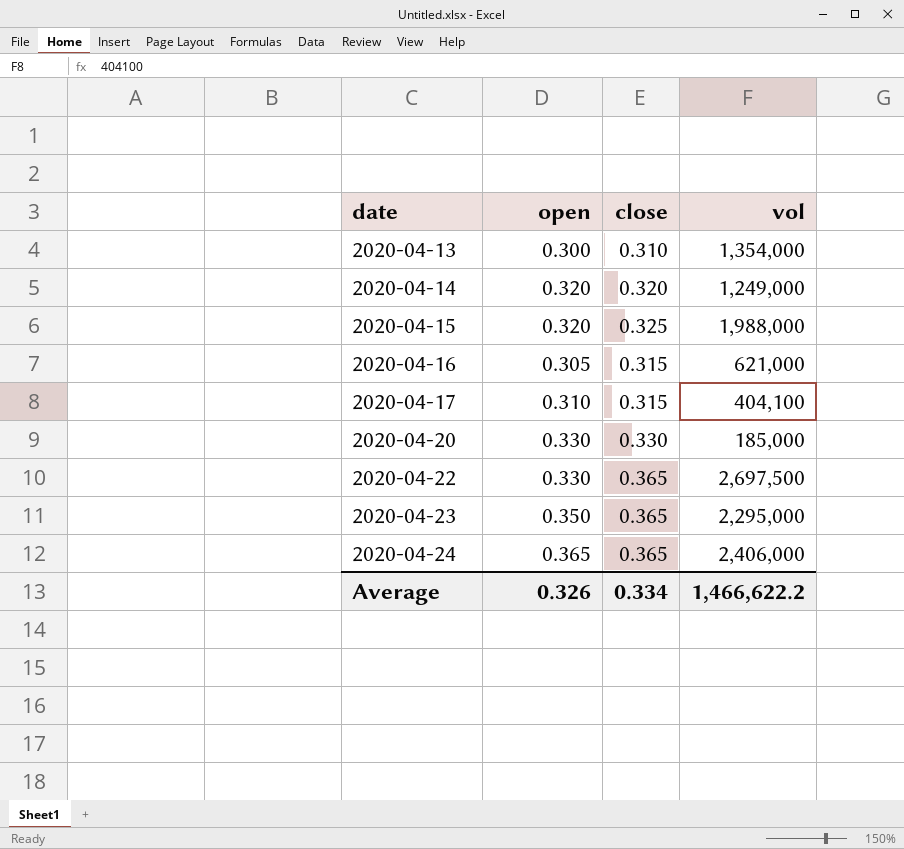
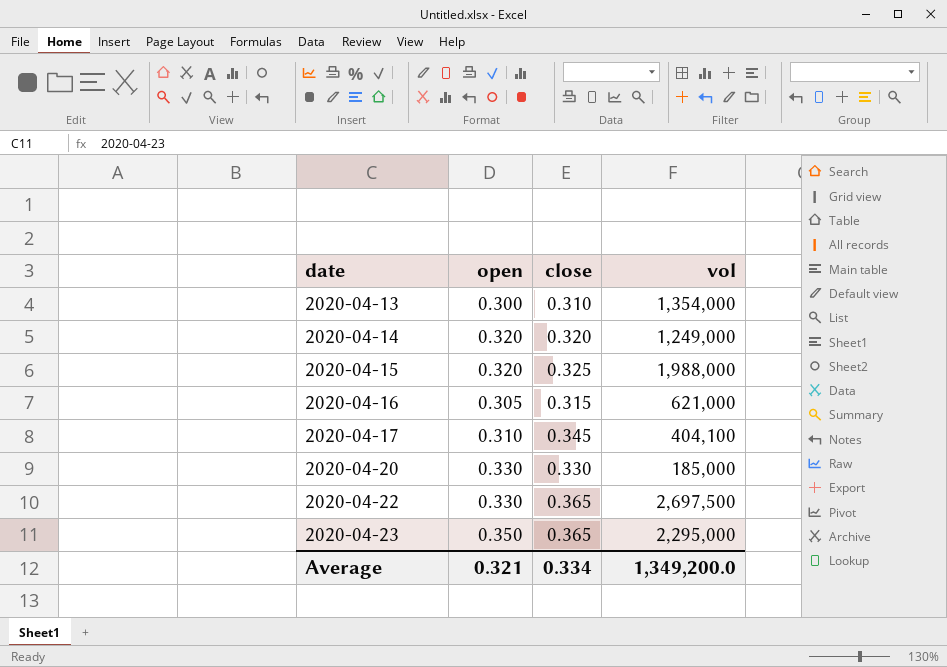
row 2020-04-24: 0.365 | 0.365 | 2,406,000 -> none
2020-04-17 | close: 0.315 -> 0.345
Average | open: 0.326 -> 0.321
Average | vol: 1,466,622.2 -> 1,349,200.0

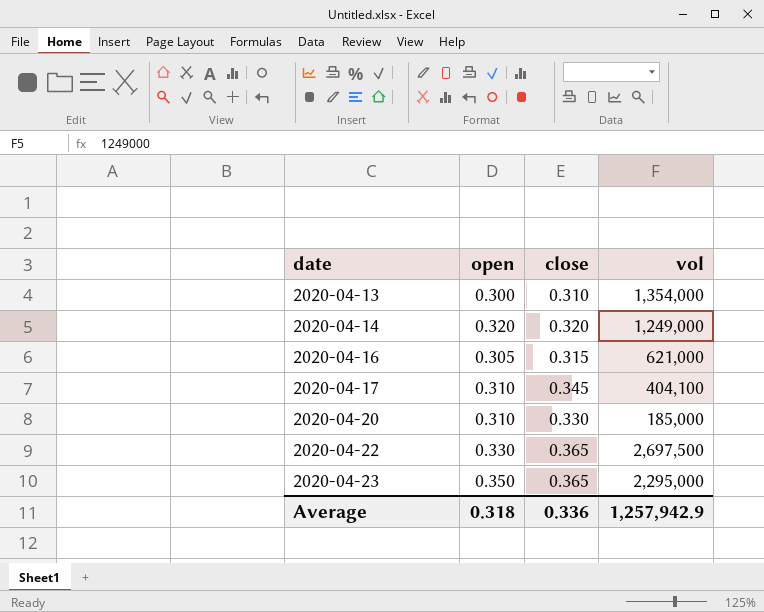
row 2020-04-15: 0.320 | 0.325 | 1,988,000 -> none
2020-04-20 | open: 0.330 -> 0.310
Average | open: 0.321 -> 0.318
Average | close: 0.334 -> 0.336
Average | vol: 1,349,200.0 -> 1,257,942.9

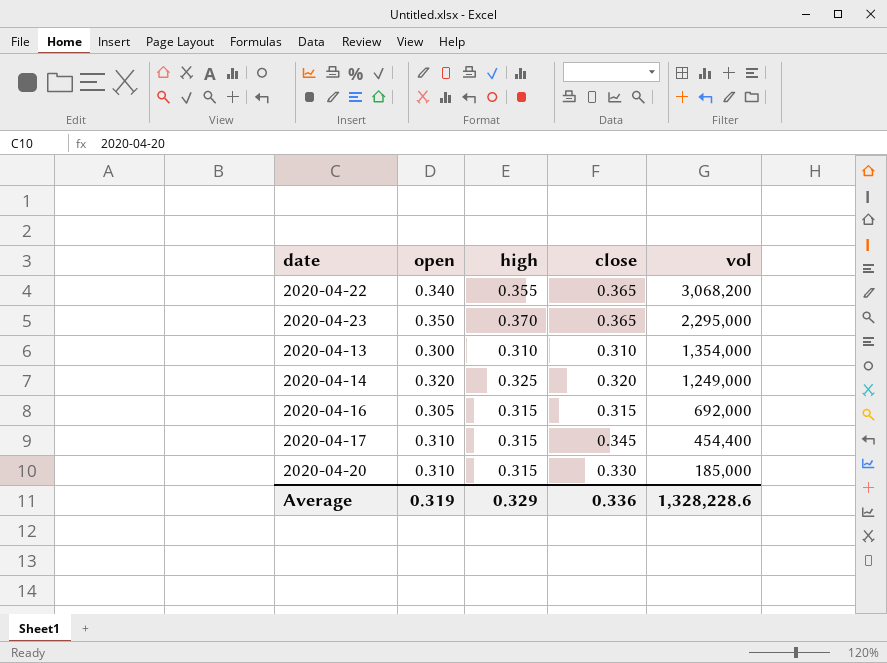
row order: date ascending -> vol descending
column high | position: none -> 3
2020-04-22 | open: 0.330 -> 0.340
2020-04-22 | vol: 2,697,500 -> 3,068,200
2020-04-16 | vol: 621,000 -> 692,000
2020-04-17 | vol: 404,100 -> 454,400
Average | open: 0.318 -> 0.319
Average | vol: 1,257,942.9 -> 1,328,228.6

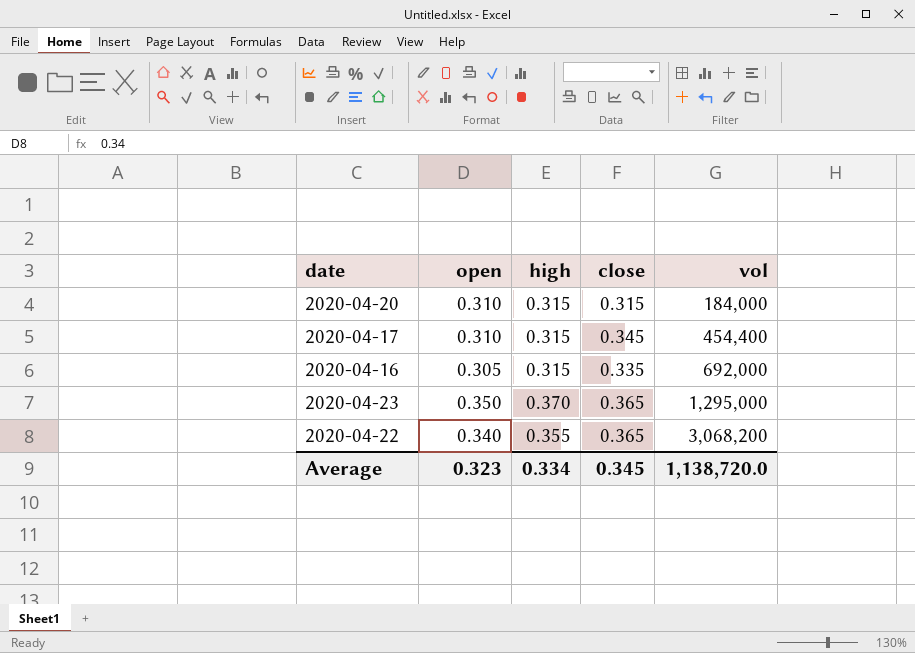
row order: vol descending -> vol ascending
row 2020-04-13: 0.300 | 0.310 | 0.310 | 1,354,000 -> none
row 2020-04-14: 0.320 | 0.325 | 0.320 | 1,249,000 -> none
2020-04-20 | close: 0.330 -> 0.315
2020-04-20 | vol: 185,000 -> 184,000
2020-04-16 | close: 0.315 -> 0.335
2020-04-23 | vol: 2,295,000 -> 1,295,000
Average | open: 0.319 -> 0.323
Average | high: 0.329 -> 0.334
Average | close: 0.336 -> 0.345
Average | vol: 1,328,228.6 -> 1,138,720.0

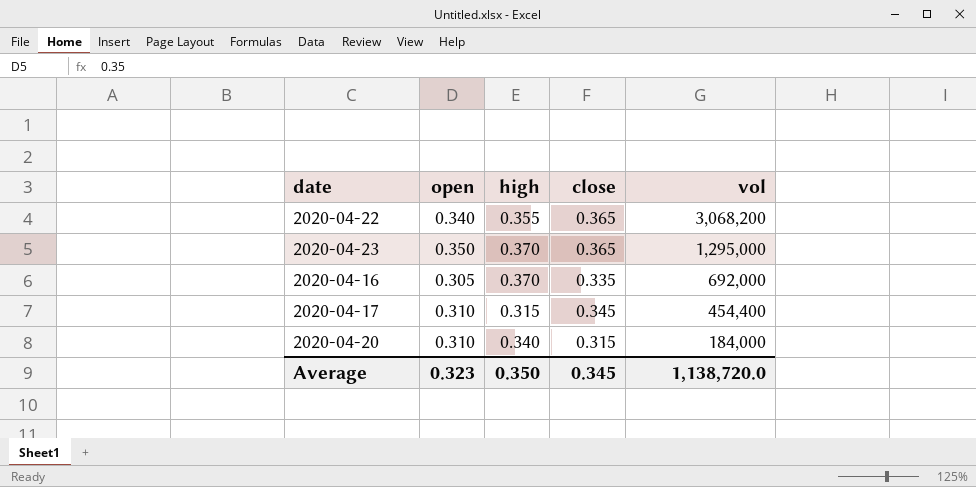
row order: vol ascending -> vol descending
2020-04-16 | high: 0.315 -> 0.370
2020-04-20 | high: 0.315 -> 0.340
Average | high: 0.334 -> 0.350

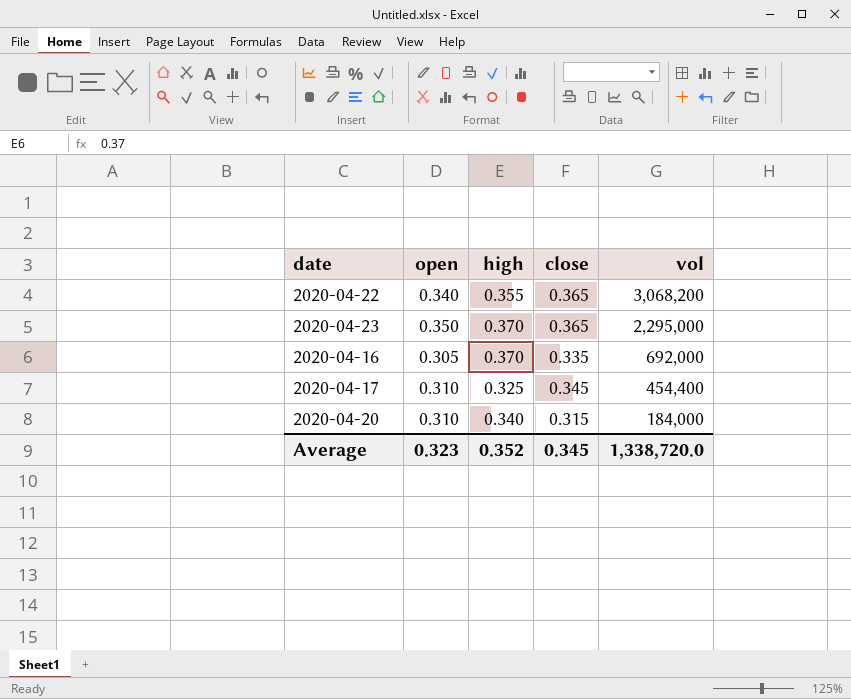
2020-04-23 | vol: 1,295,000 -> 2,295,000
2020-04-17 | high: 0.315 -> 0.325
Average | high: 0.350 -> 0.352
Average | vol: 1,138,720.0 -> 1,338,720.0

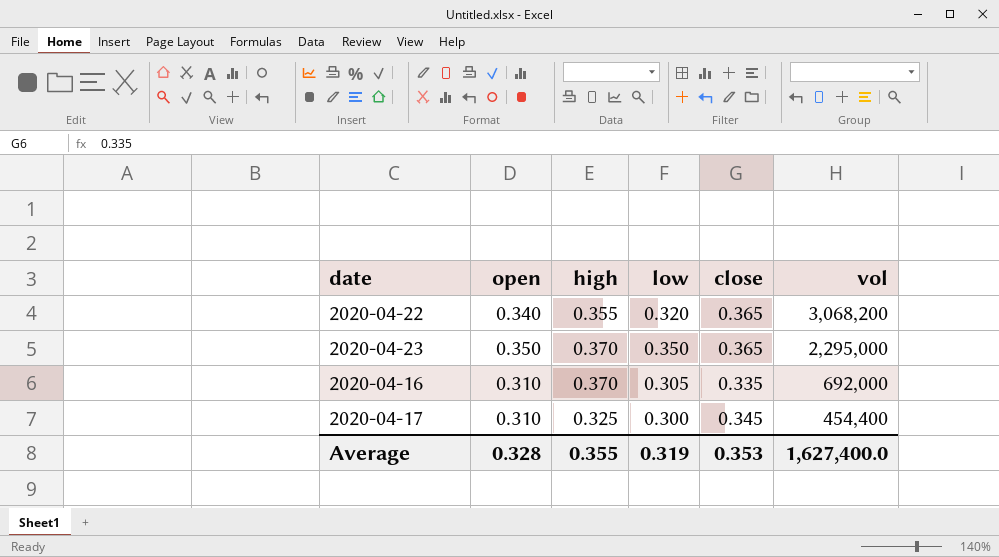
column low | position: none -> 4
row 2020-04-20: 0.310 | 0.340 | 0.315 | 184,000 -> none
2020-04-16 | open: 0.305 -> 0.310
Average | open: 0.323 -> 0.328
Average | high: 0.352 -> 0.355
Average | close: 0.345 -> 0.353
Average | vol: 1,338,720.0 -> 1,627,400.0

